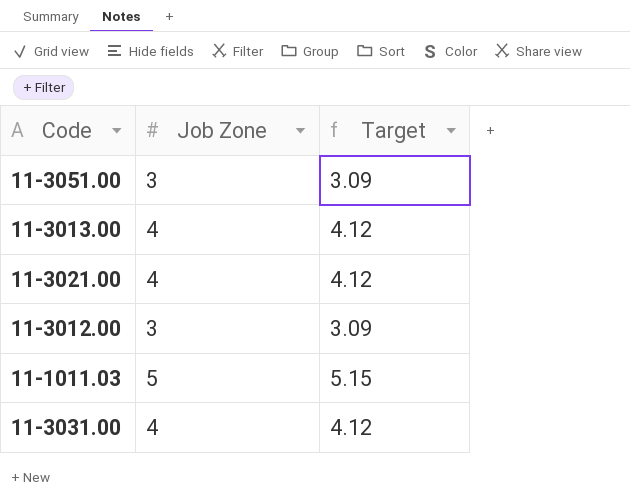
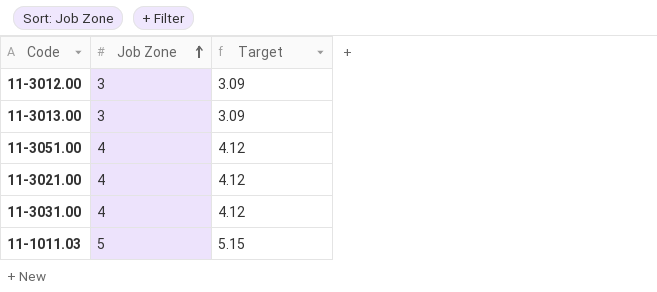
row order: none -> Job Zone ascending
11-3013.00 | Job Zone: 4 -> 3
11-3013.00 | Target: 4.12 -> 3.09
11-3051.00 | Job Zone: 3 -> 4
11-3051.00 | Target: 3.09 -> 4.12

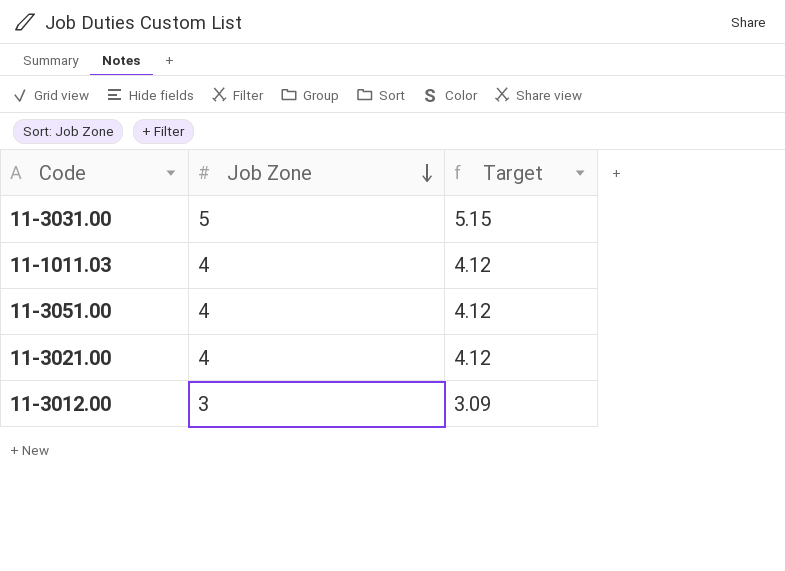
row order: Job Zone ascending -> Job Zone descending
row 11-3013.00: 3 | 3.09 -> none
11-3031.00 | Job Zone: 4 -> 5
11-3031.00 | Target: 4.12 -> 5.15
11-1011.03 | Job Zone: 5 -> 4
11-1011.03 | Target: 5.15 -> 4.12

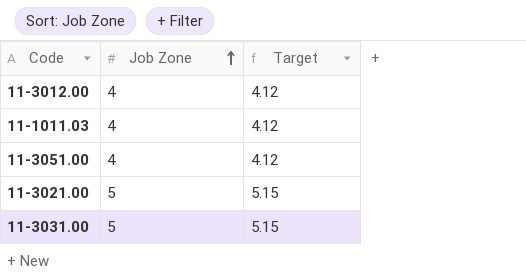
row order: Job Zone descending -> Job Zone ascending
11-3012.00 | Job Zone: 3 -> 4
11-3012.00 | Target: 3.09 -> 4.12
11-3021.00 | Job Zone: 4 -> 5
11-3021.00 | Target: 4.12 -> 5.15

